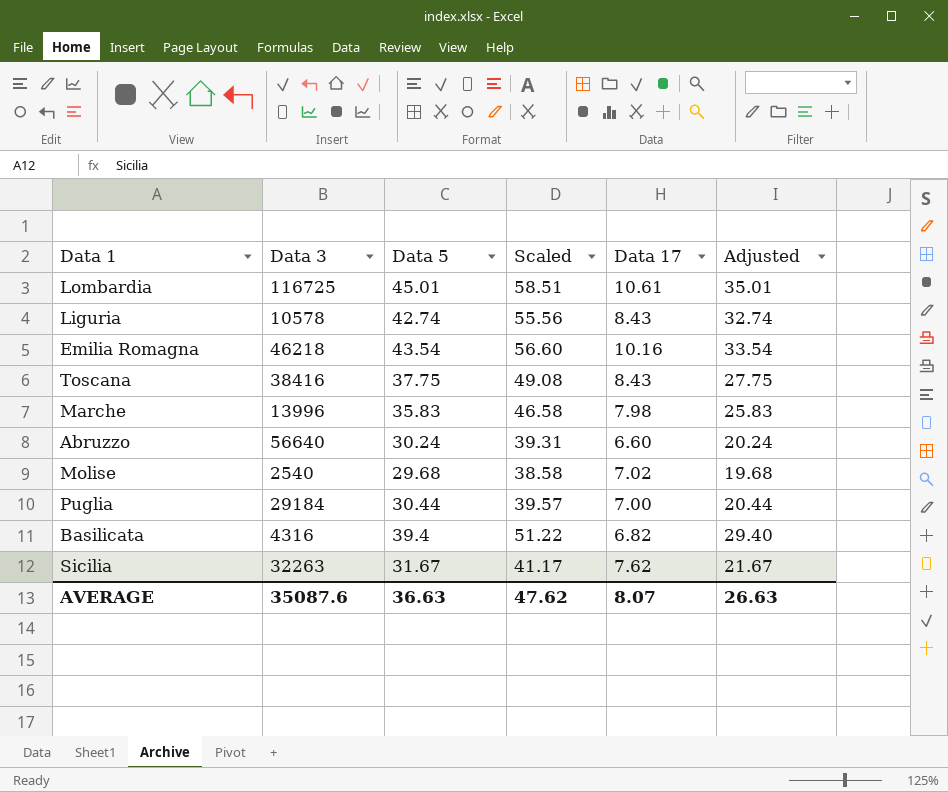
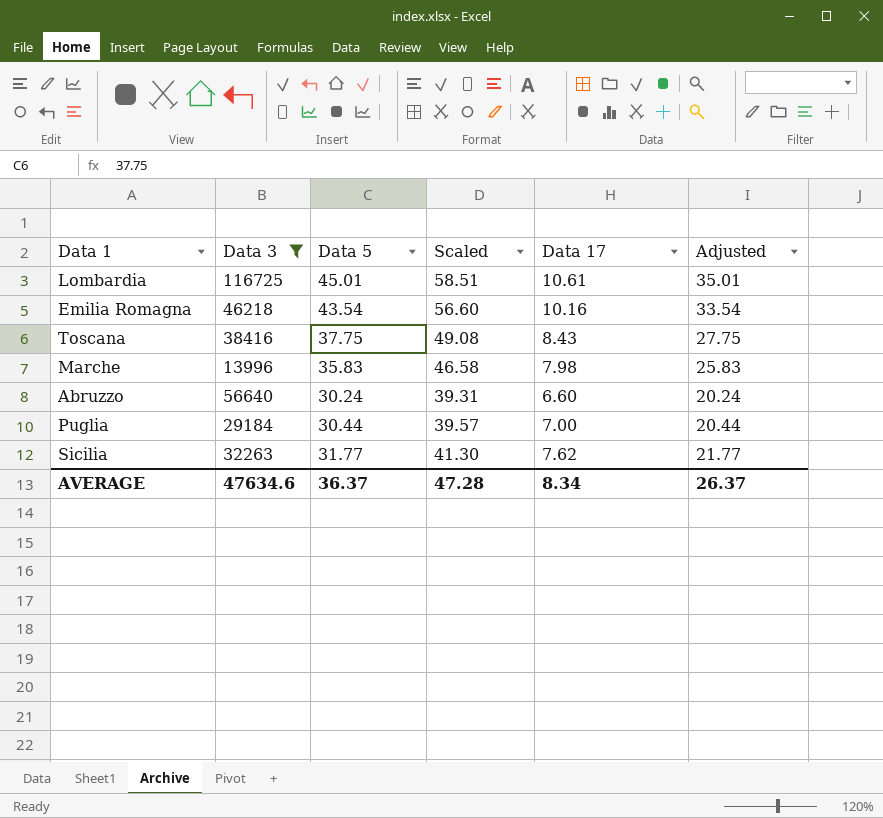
filter: none -> Data 3 >= 13996
Sicilia | Data 5: 31.67 -> 31.77
Sicilia | Scaled: 41.17 -> 41.30
Sicilia | Adjusted: 21.67 -> 21.77
AVERAGE | Data 3: 35087.6 -> 47634.6
AVERAGE | Data 5: 36.63 -> 36.37
AVERAGE | Scaled: 47.62 -> 47.28
AVERAGE | Data 17: 8.07 -> 8.34
AVERAGE | Adjusted: 26.63 -> 26.37

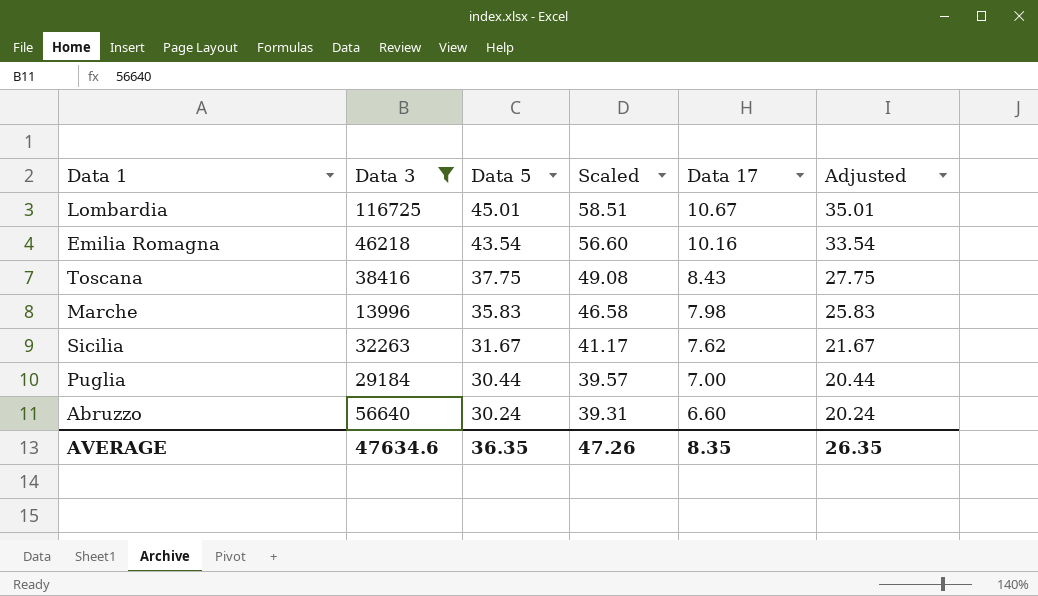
row order: none -> Data 5 descending
Lombardia | Data 17: 10.61 -> 10.67
Sicilia | Data 5: 31.77 -> 31.67
Sicilia | Scaled: 41.30 -> 41.17
Sicilia | Adjusted: 21.77 -> 21.67
AVERAGE | Data 5: 36.37 -> 36.35
AVERAGE | Scaled: 47.28 -> 47.26
AVERAGE | Data 17: 8.34 -> 8.35
AVERAGE | Adjusted: 26.37 -> 26.35

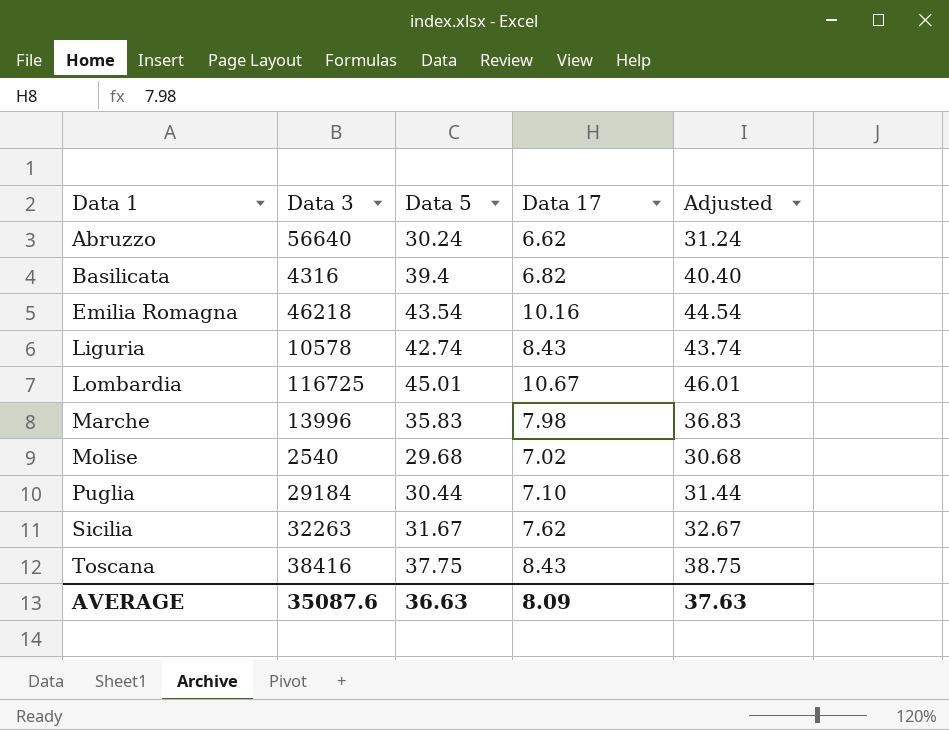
filter: Data 3 >= 13996 -> none
row order: Data 5 descending -> Data 1 ascending
column Scaled | formula: [Data 5] * 1.3 -> none
column Adjusted | formula: [Data 5] - 10 -> [Data 5] + 1
Abruzzo | Data 17: 6.60 -> 6.62
Puglia | Data 17: 7.00 -> 7.10
AVERAGE | Data 3: 47634.6 -> 35087.6
AVERAGE | Data 5: 36.35 -> 36.63
AVERAGE | Data 17: 8.35 -> 8.09
AVERAGE | Adjusted: 26.35 -> 37.63

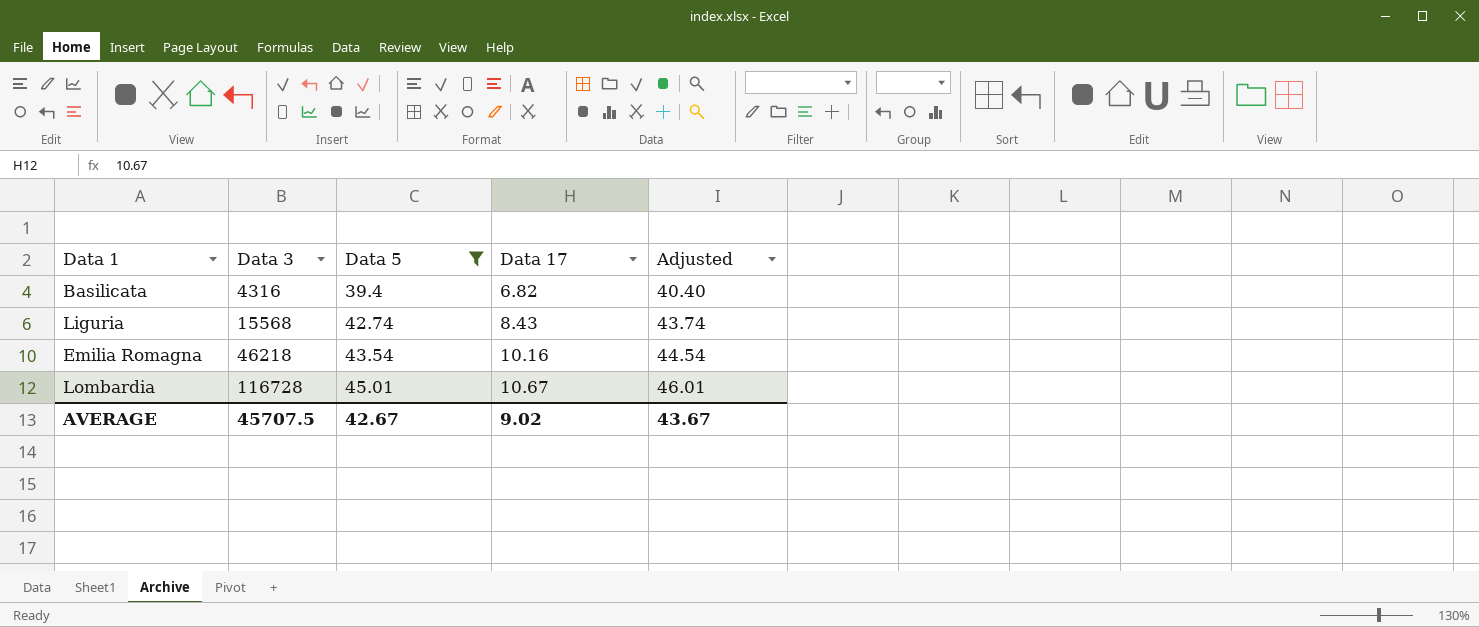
filter: none -> Data 5 >= 39.4
row order: Data 1 ascending -> Data 3 ascending
Liguria | Data 3: 10578 -> 15568
Lombardia | Data 3: 116725 -> 116728
AVERAGE | Data 3: 35087.6 -> 45707.5
AVERAGE | Data 5: 36.63 -> 42.67
AVERAGE | Data 17: 8.09 -> 9.02
AVERAGE | Adjusted: 37.63 -> 43.67

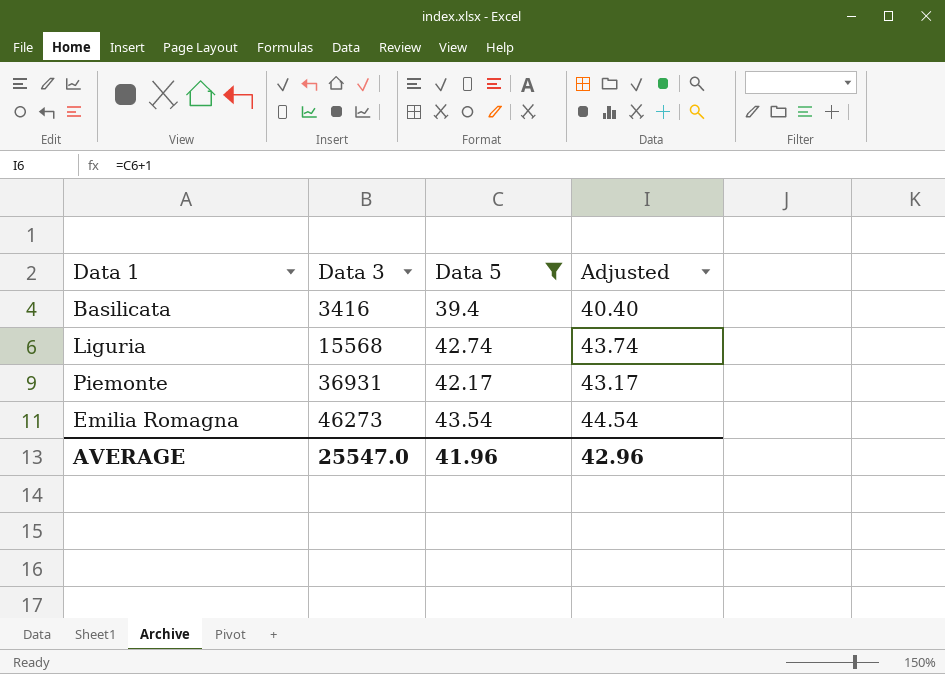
column Data 17 | position: 4 -> none
row Lombardia: 116728 | 45.01 | 10.67 | 46.01 -> none
Basilicata | Data 3: 4316 -> 3416
row Piemonte: none -> 36931 | 42.17 | 43.17
Emilia Romagna | Data 3: 46218 -> 46273
AVERAGE | Data 3: 45707.5 -> 25547.0
AVERAGE | Data 5: 42.67 -> 41.96
AVERAGE | Adjusted: 43.67 -> 42.96

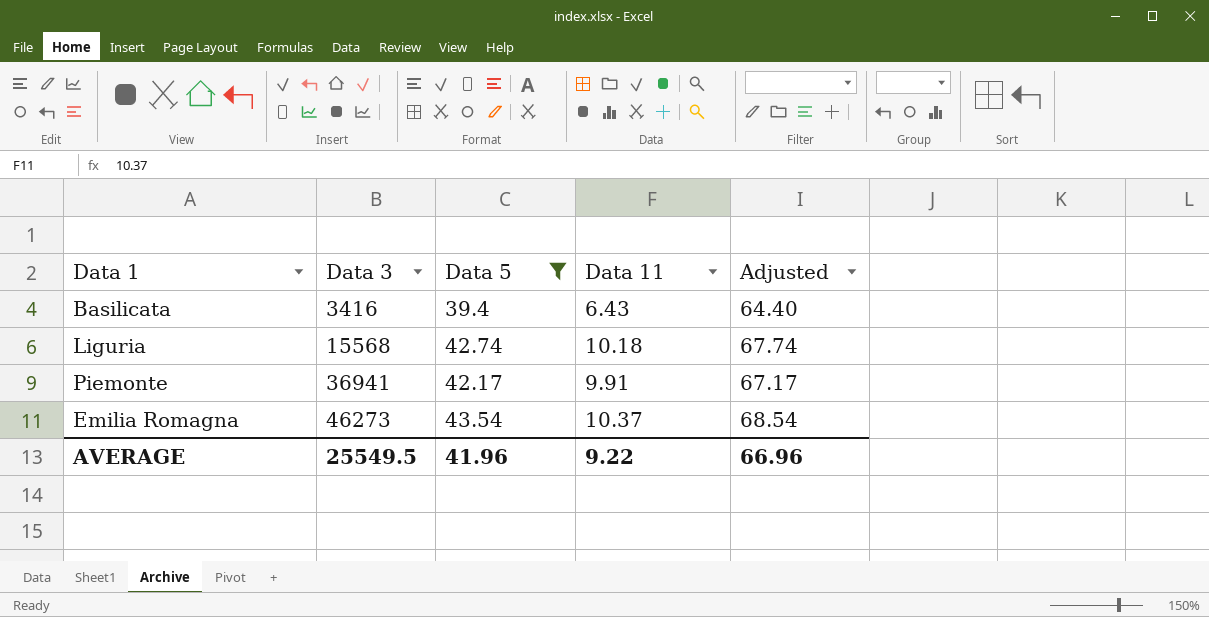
column Data 11 | position: none -> 4
column Adjusted | formula: [Data 5] + 1 -> [Data 5] + 25
Piemonte | Data 3: 36931 -> 36941
AVERAGE | Data 3: 25547.0 -> 25549.5
AVERAGE | Adjusted: 42.96 -> 66.96

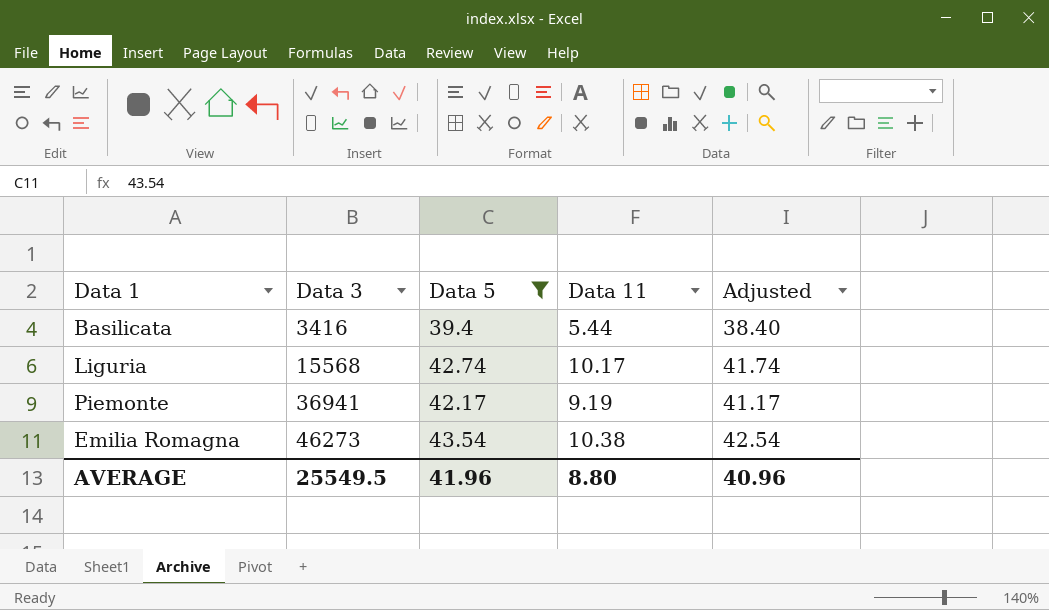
column Adjusted | formula: [Data 5] + 25 -> [Data 5] - 1
Basilicata | Data 11: 6.43 -> 5.44
Liguria | Data 11: 10.18 -> 10.17
Piemonte | Data 11: 9.91 -> 9.19
Emilia Romagna | Data 11: 10.37 -> 10.38
AVERAGE | Data 11: 9.22 -> 8.80
AVERAGE | Adjusted: 66.96 -> 40.96

